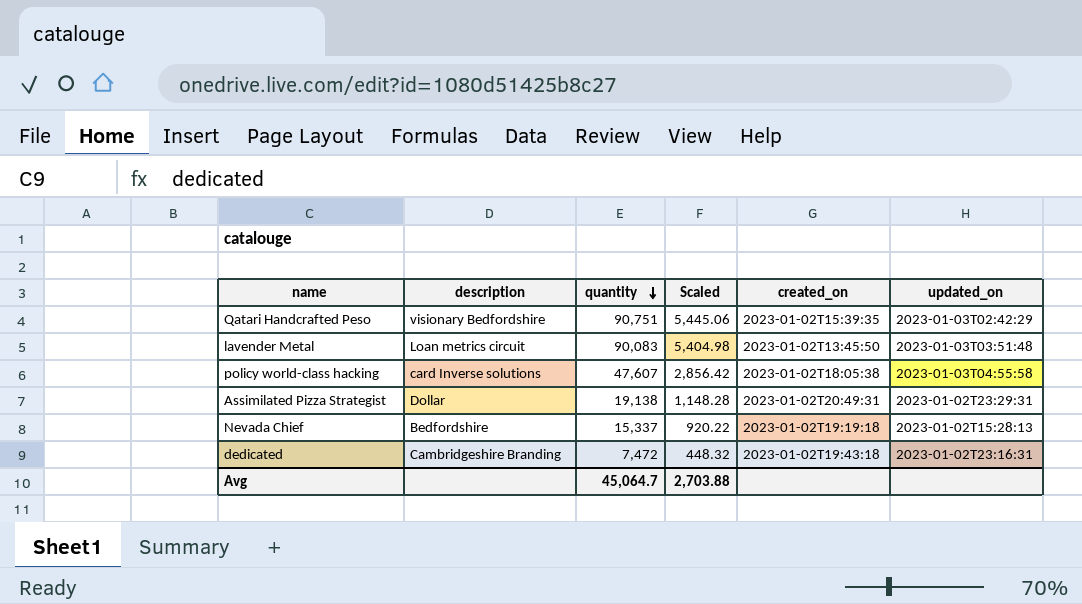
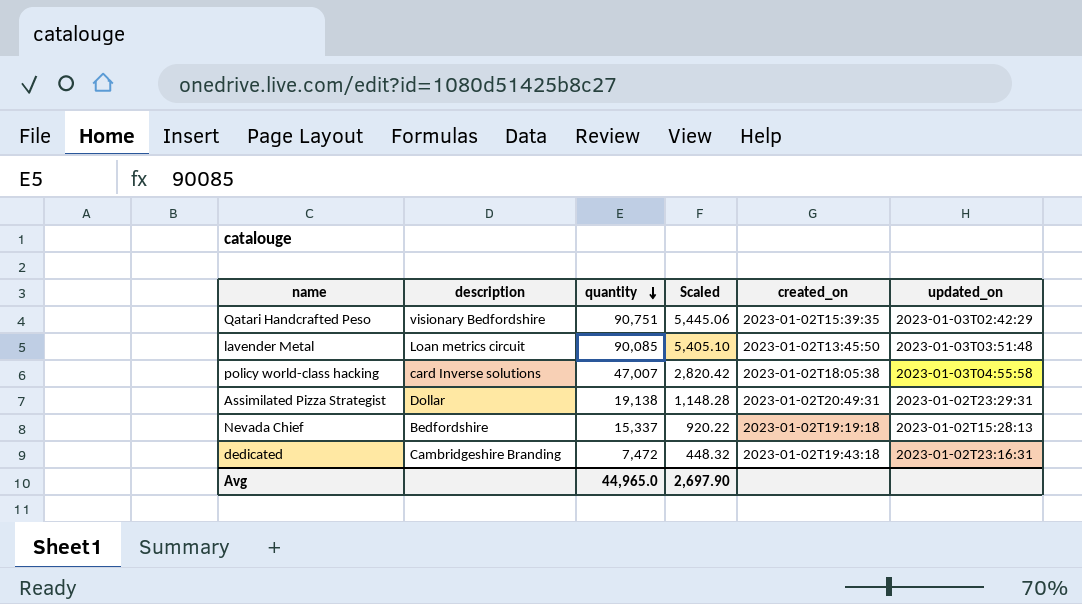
lavender Metal | quantity: 90,083 -> 90,085
lavender Metal | Scaled: 5,404.98 -> 5,405.10
policy world-class hacking | quantity: 47,607 -> 47,007
policy world-class hacking | Scaled: 2,856.42 -> 2,820.42
Avg | quantity: 45,064.7 -> 44,965.0
Avg | Scaled: 2,703.88 -> 2,697.90

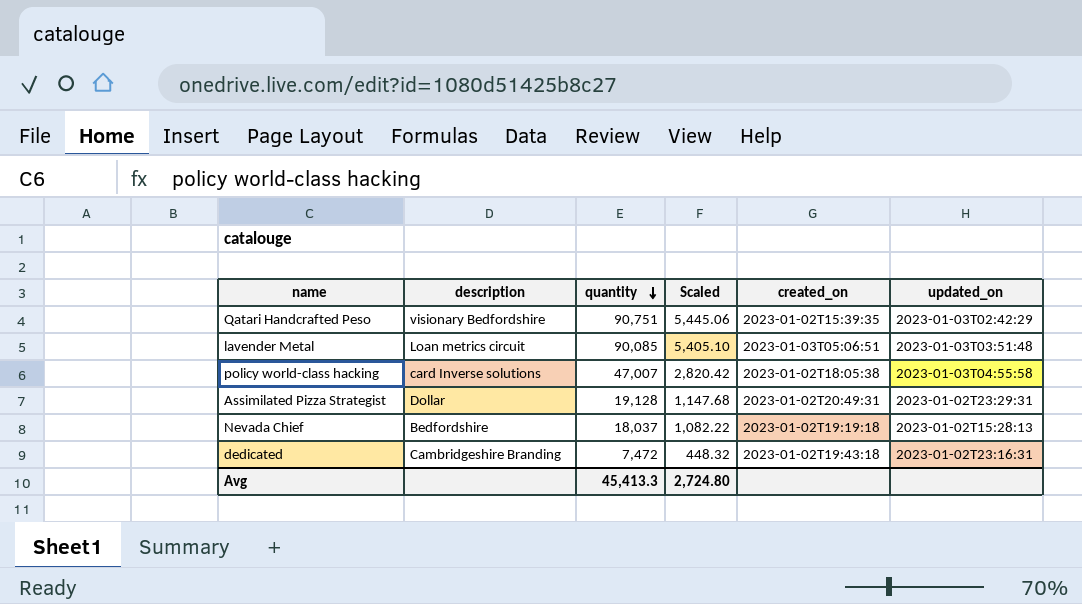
lavender Metal | created_on: 2023-01-02T13:45:50 -> 2023-01-03T05:06:51
Assimilated Pizza Strategist | quantity: 19,138 -> 19,128
Assimilated Pizza Strategist | Scaled: 1,148.28 -> 1,147.68
Nevada Chief | quantity: 15,337 -> 18,037
Nevada Chief | Scaled: 920.22 -> 1,082.22
Avg | quantity: 44,965.0 -> 45,413.3
Avg | Scaled: 2,697.90 -> 2,724.80

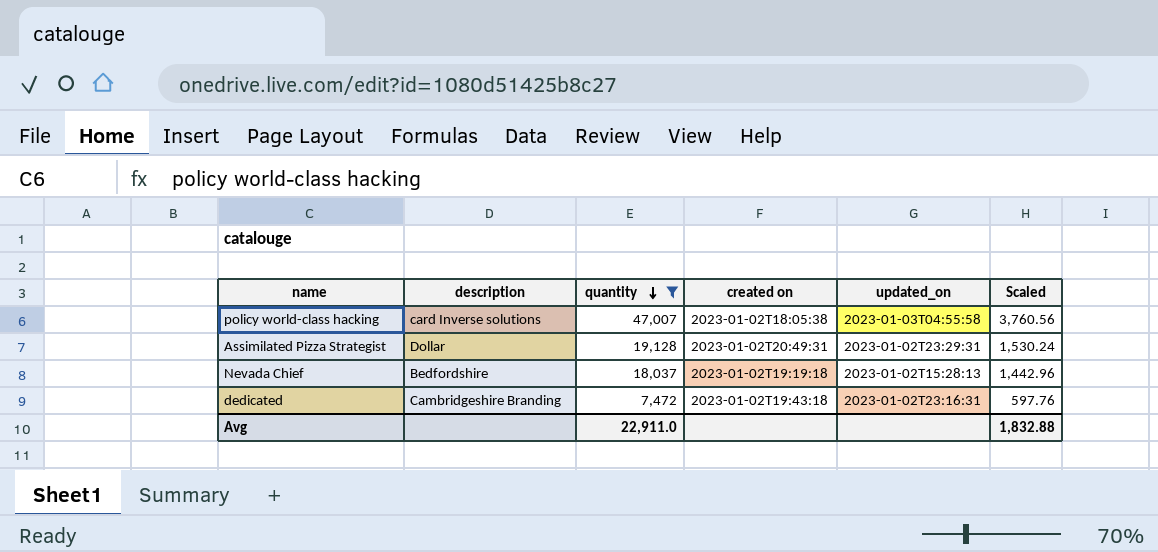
filter: none -> quantity <= 47,007
column name: created_on -> created on
column Scaled | formula: [quantity] * 0.06 -> [quantity] * 0.08
column Scaled | position: 4 -> 6
Avg | quantity: 45,413.3 -> 22,911.0
Avg | Scaled: 2,724.80 -> 1,832.88

